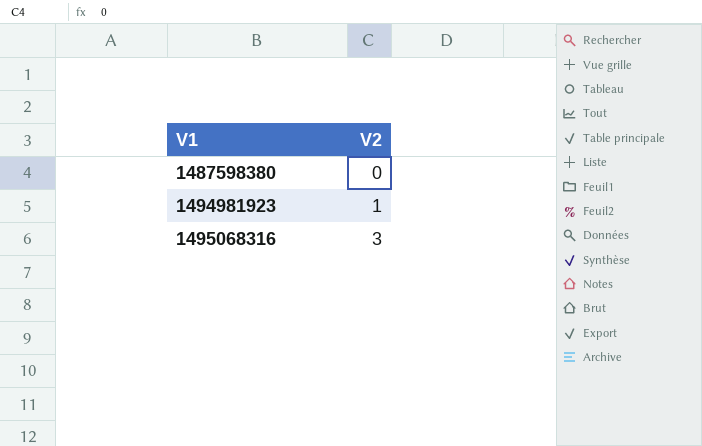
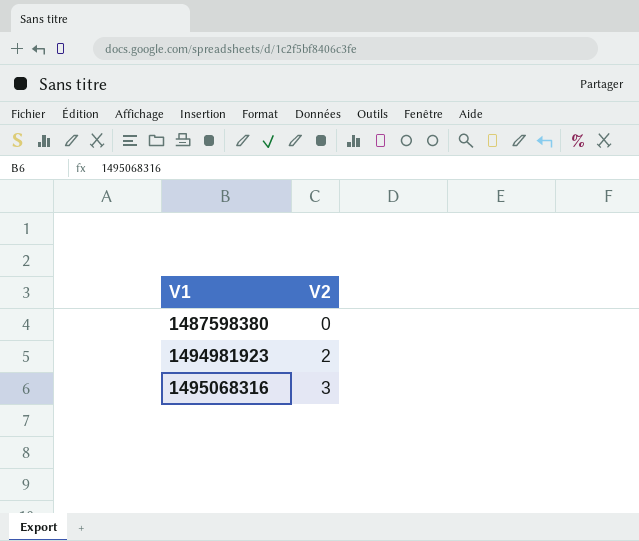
1494981923 | V2: 1 -> 2

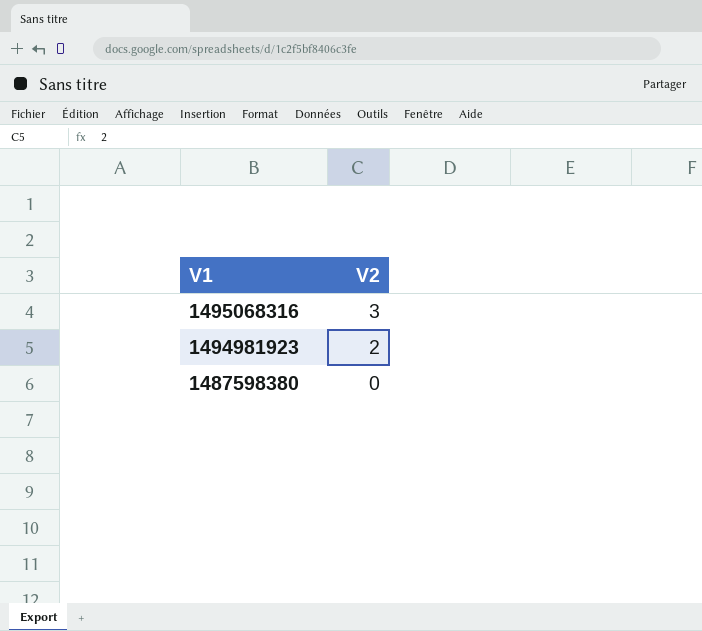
row order: V1 ascending -> V1 descending

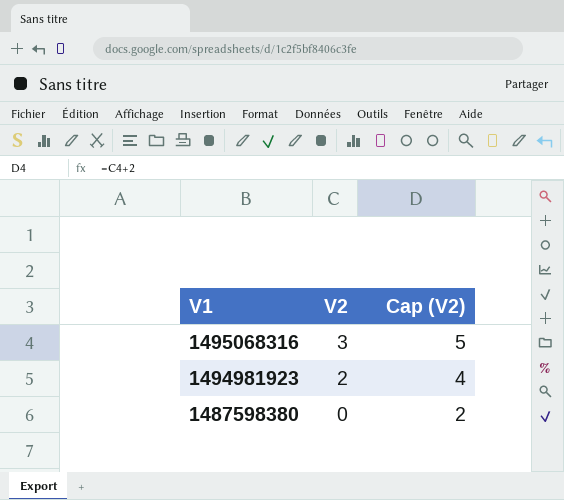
column Cap (V2) | formula: none -> [V2] + 2

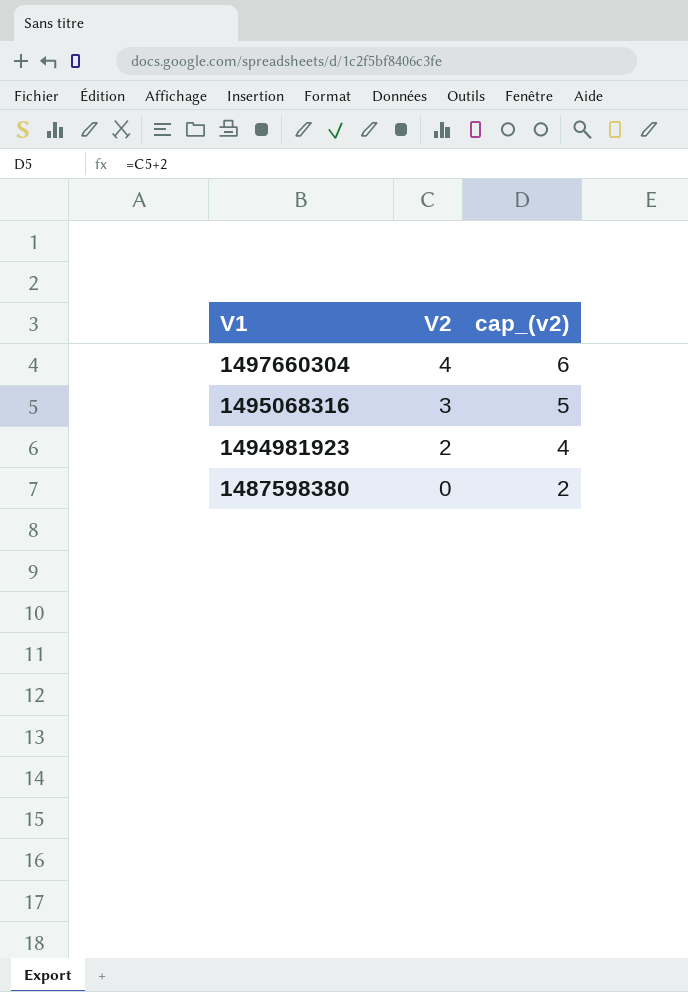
column name: Cap (V2) -> cap_(v2)
row 1497660304: none -> 4 | 6

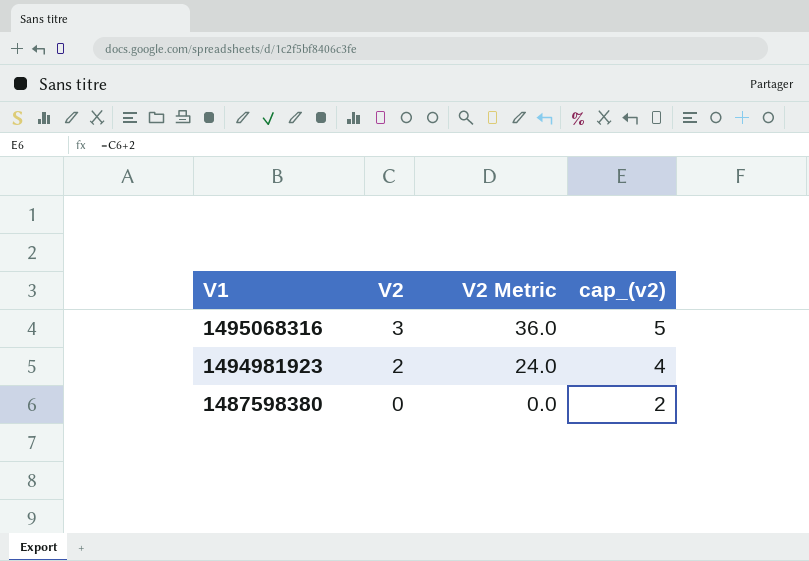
column V2 Metric | formula: none -> [V2] * 12
row 1497660304: 4 | 6 -> none

